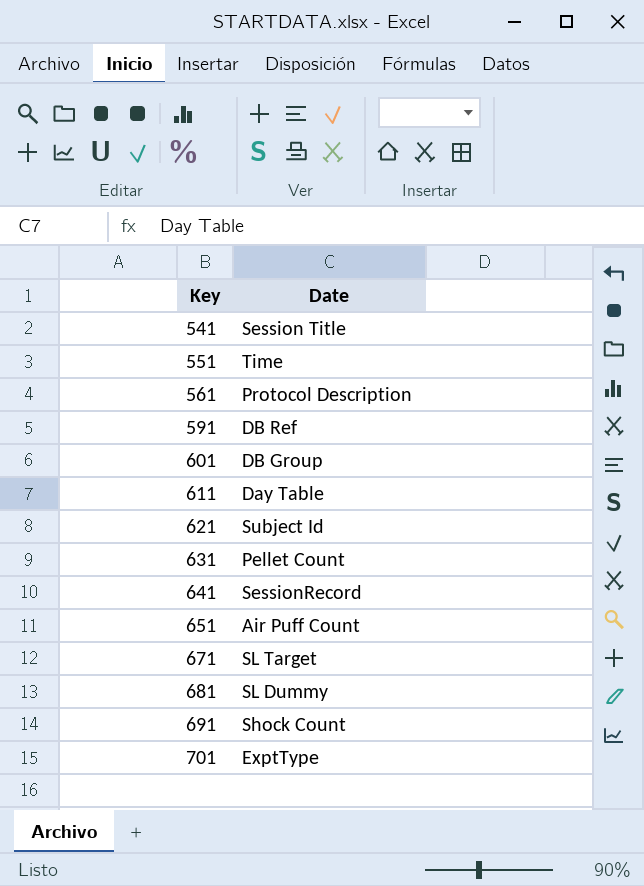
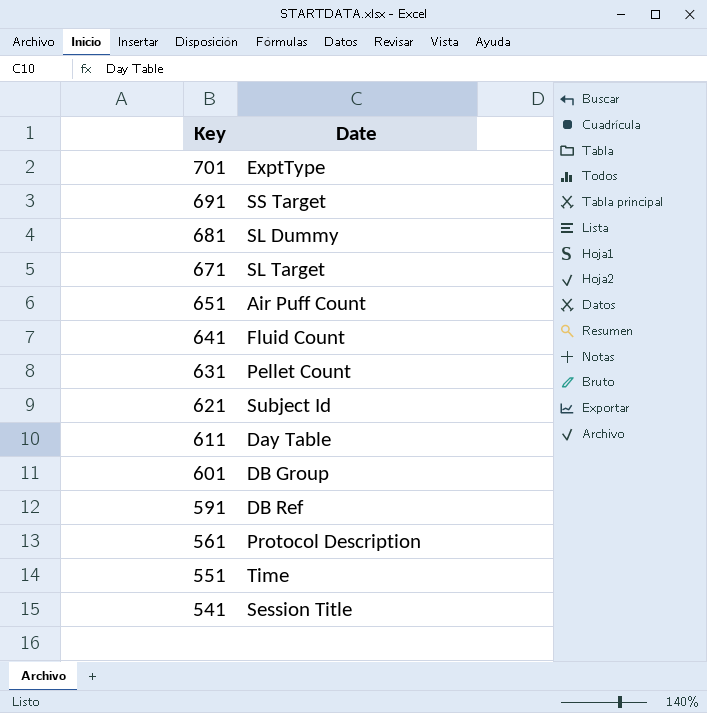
row order: Key ascending -> Key descending
691 | Date: Shock Count -> SS Target
641 | Date: SessionRecord -> Fluid Count

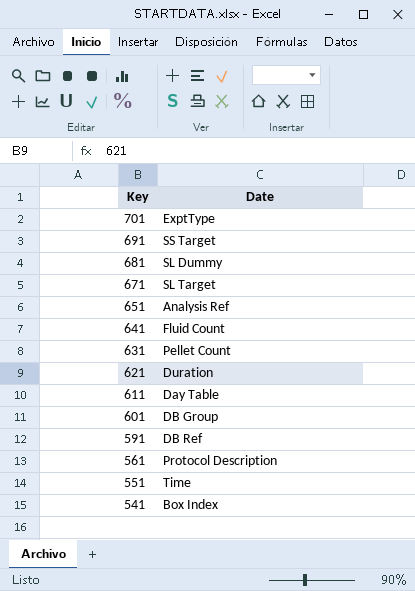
651 | Date: Air Puff Count -> Analysis Ref
621 | Date: Subject Id -> Duration
541 | Date: Session Title -> Box Index

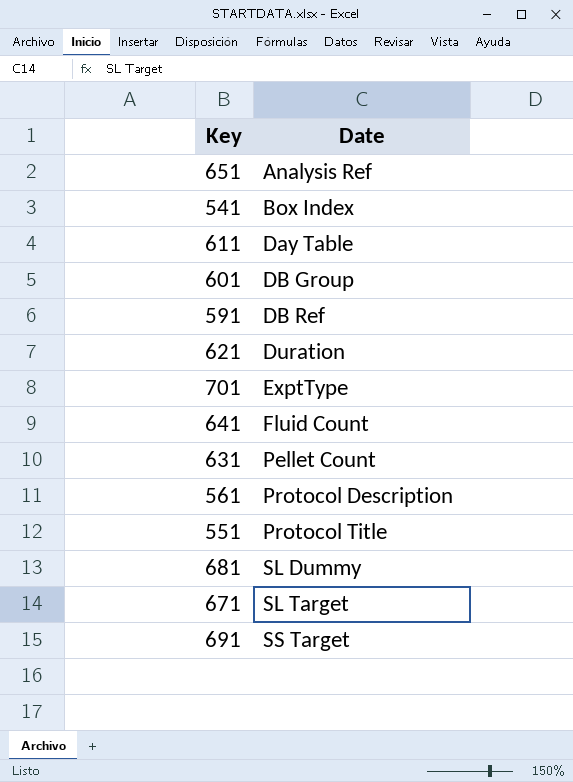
row order: Key descending -> Date ascending
551 | Date: Time -> Protocol Title

